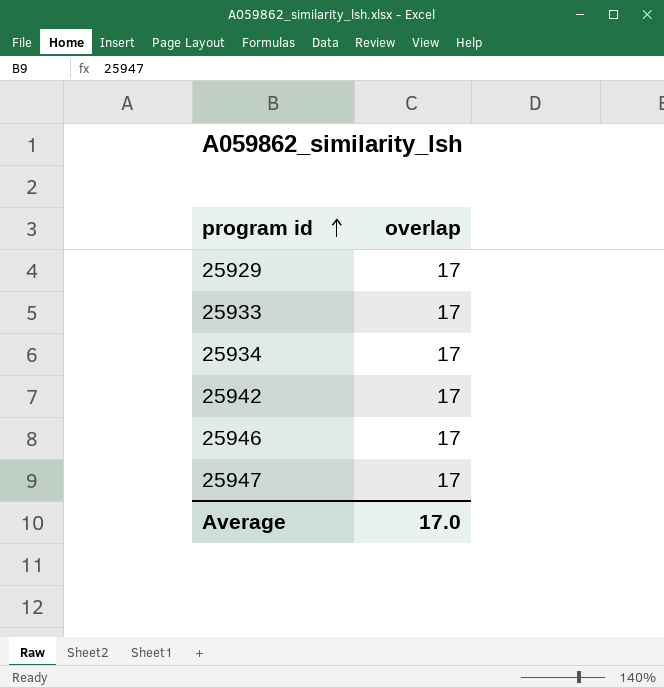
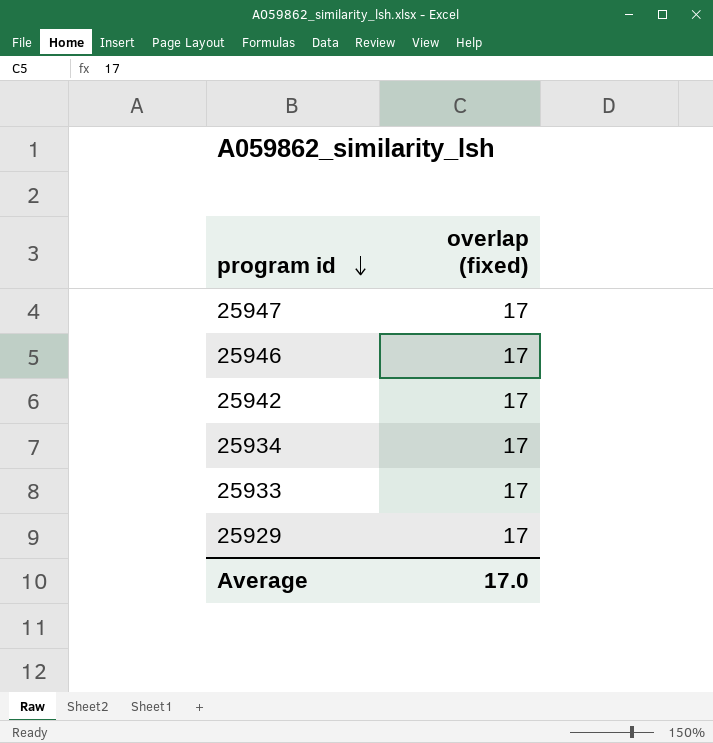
row order: program id ascending -> program id descending
column name: overlap -> overlap (fixed)

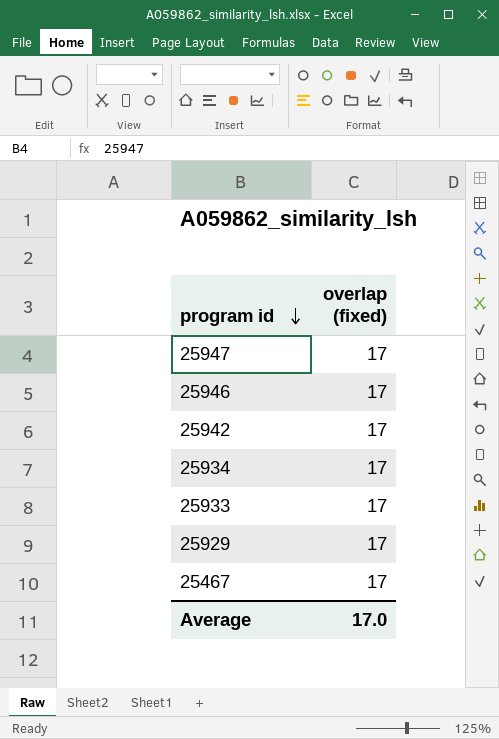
row 25467: none -> 17

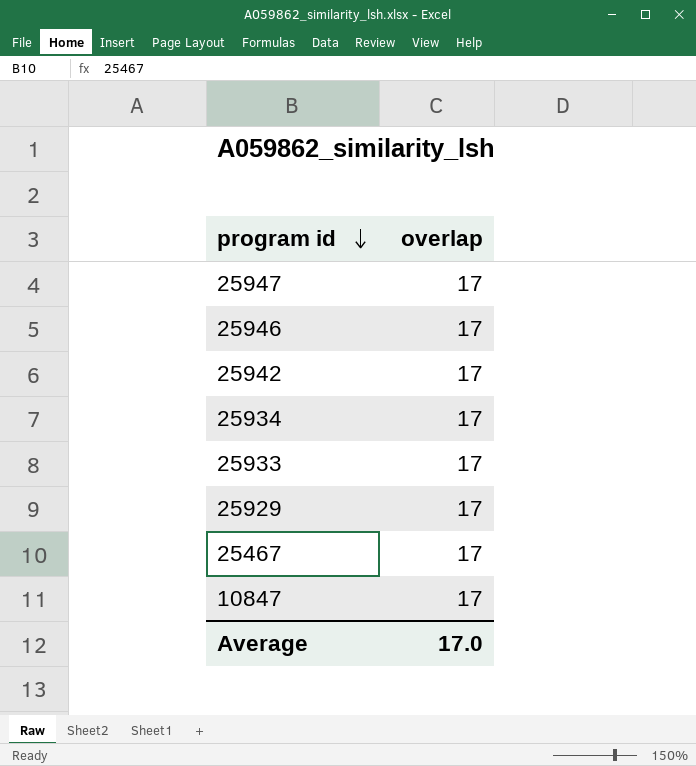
column name: overlap (fixed) -> overlap
row 10847: none -> 17

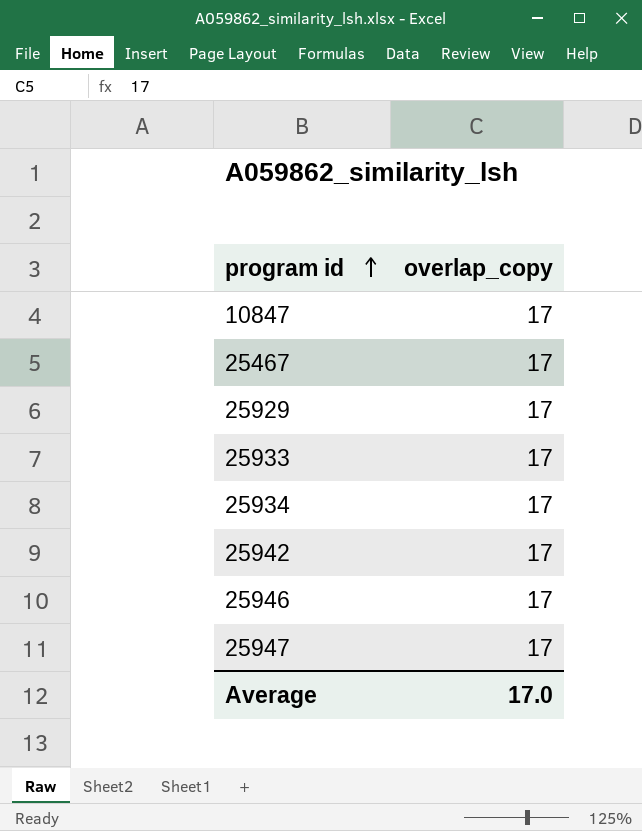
row order: program id descending -> program id ascending
column name: overlap -> overlap_copy

